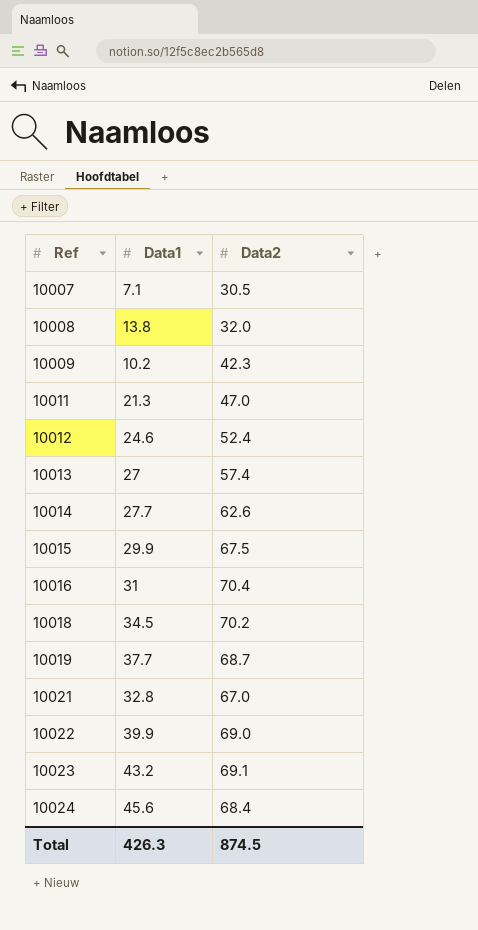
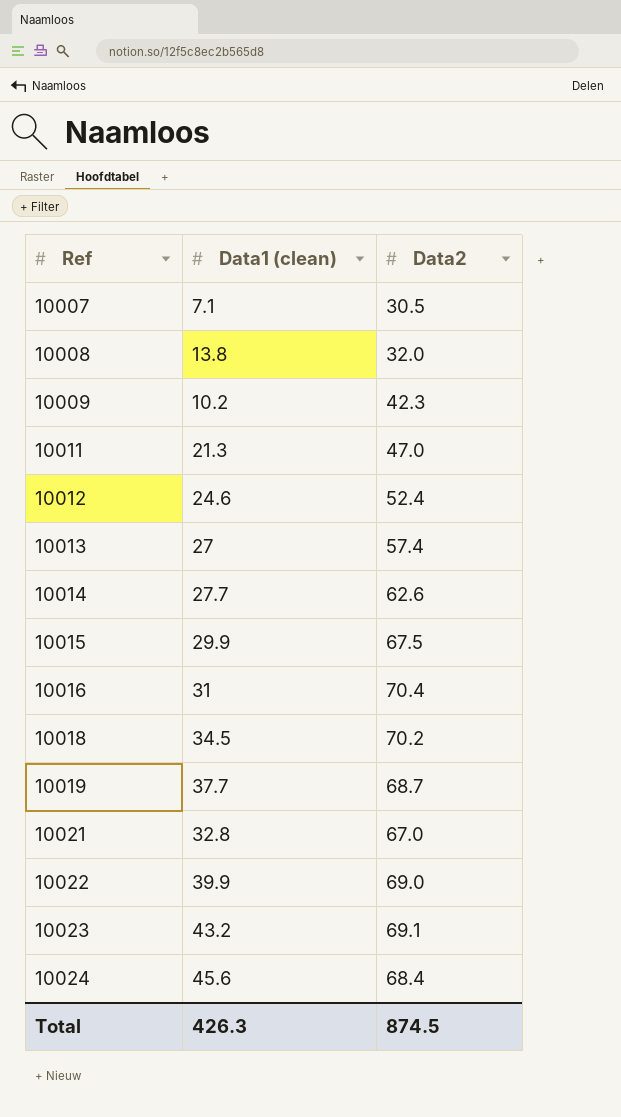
column name: Data1 -> Data1 (clean)

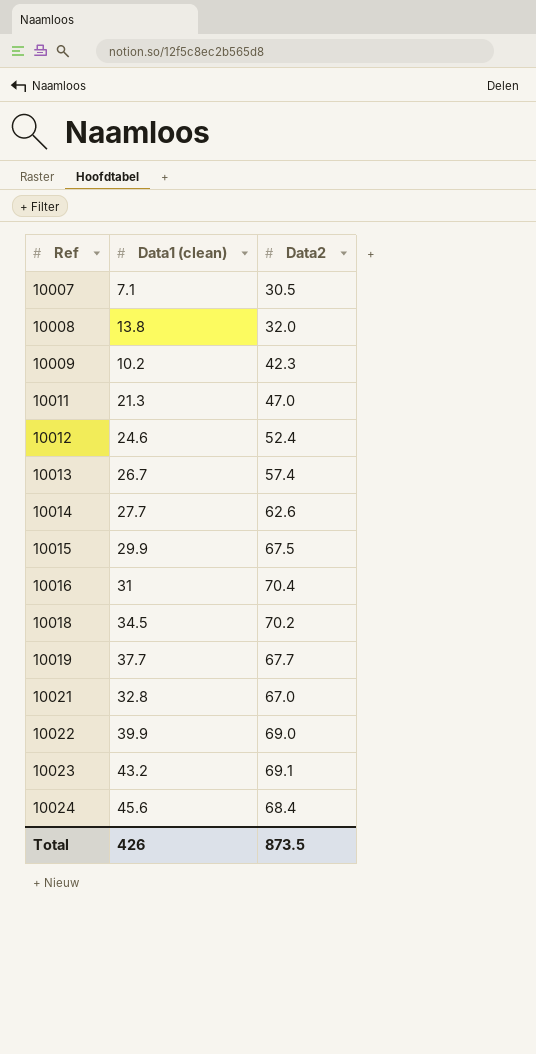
10013 | Data1 (clean): 27 -> 26.7
10019 | Data2: 68.7 -> 67.7
Total | Data1 (clean): 426.3 -> 426
Total | Data2: 874.5 -> 873.5

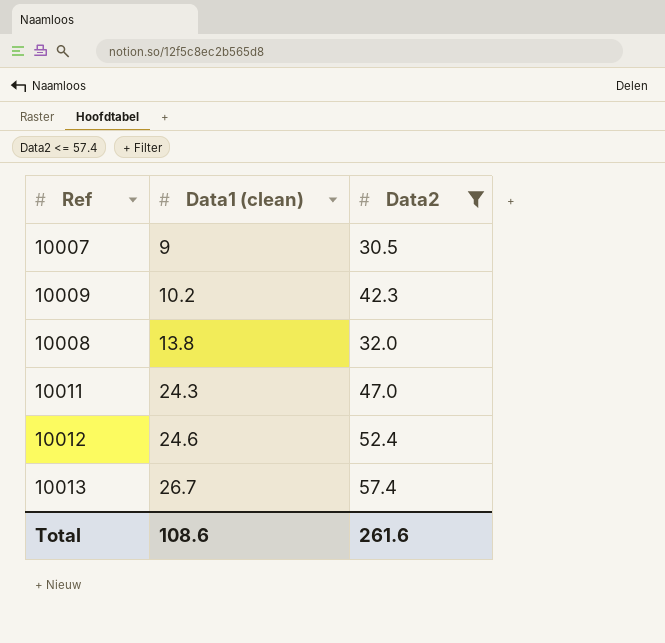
filter: none -> Data2 <= 57.4
row order: Ref ascending -> Data1 (clean) ascending
10007 | Data1 (clean): 7.1 -> 9
10011 | Data1 (clean): 21.3 -> 24.3
Total | Data1 (clean): 426 -> 108.6
Total | Data2: 873.5 -> 261.6

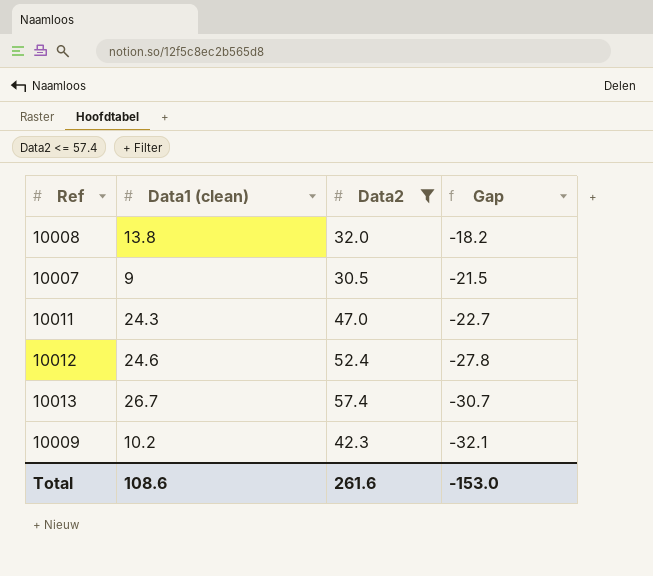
row order: Data1 (clean) ascending -> Gap descending
column Gap | formula: none -> [Data1 (clean)] - [Data2]

